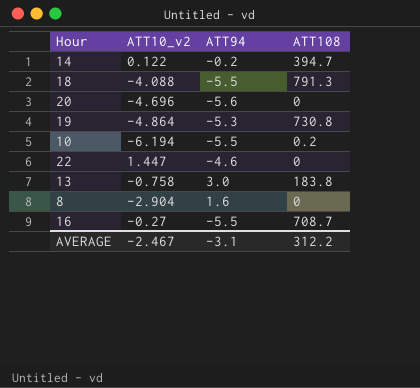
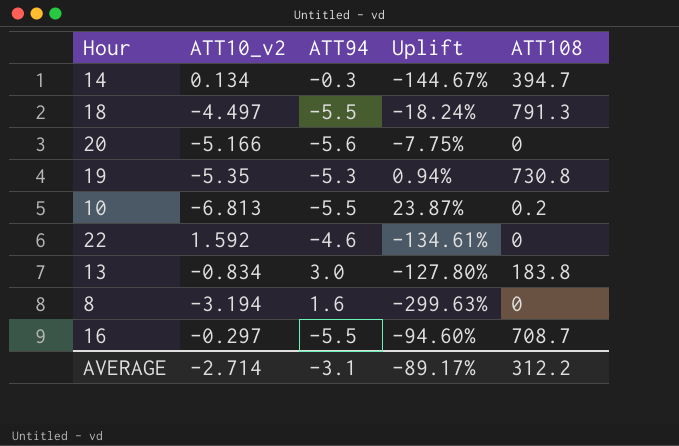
column Uplift | formula: none -> ([ATT10_v2] - [ATT94]) / [ATT94]
14 | ATT10_v2: 0.122 -> 0.134
14 | ATT94: -0.2 -> -0.3
18 | ATT10_v2: -4.088 -> -4.497
20 | ATT10_v2: -4.696 -> -5.166
19 | ATT10_v2: -4.864 -> -5.35
10 | ATT10_v2: -6.194 -> -6.813
22 | ATT10_v2: 1.447 -> 1.592
13 | ATT10_v2: -0.758 -> -0.834
8 | ATT10_v2: -2.904 -> -3.194
16 | ATT10_v2: -0.27 -> -0.297
AVERAGE | ATT10_v2: -2.467 -> -2.714

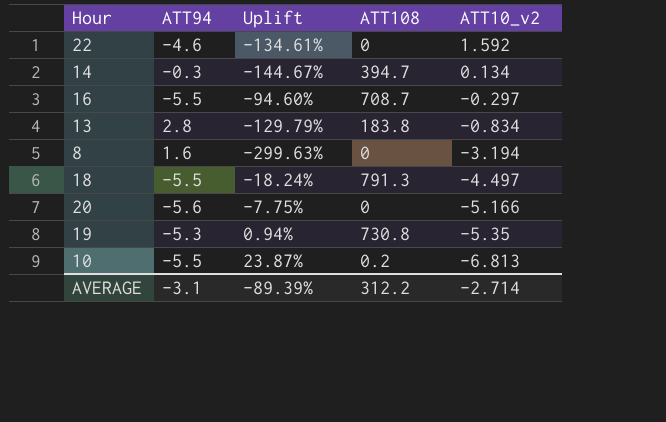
row order: none -> ATT10_v2 descending
column ATT10_v2 | position: 2 -> 5
13 | ATT94: 3.0 -> 2.8
13 | Uplift: -127.80% -> -129.79%
AVERAGE | Uplift: -89.17% -> -89.39%

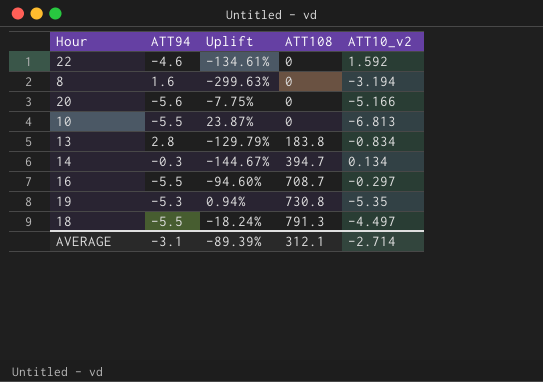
row order: ATT10_v2 descending -> ATT108 ascending
10 | ATT108: 0.2 -> 0
AVERAGE | ATT108: 312.2 -> 312.1

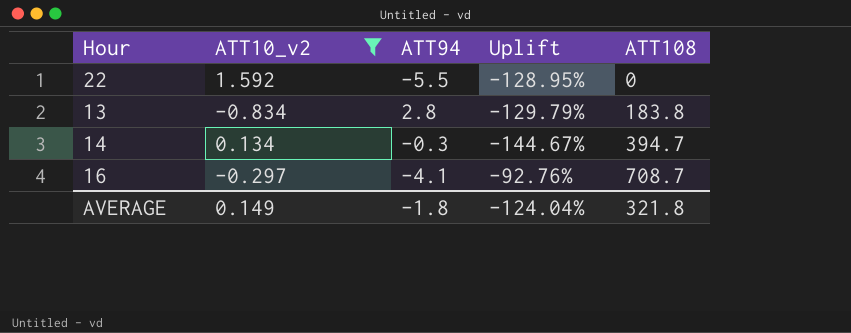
filter: none -> ATT10_v2 >= -0.834
column ATT10_v2 | position: 5 -> 2
22 | ATT94: -4.6 -> -5.5
22 | Uplift: -134.61% -> -128.95%
16 | ATT94: -5.5 -> -4.1
16 | Uplift: -94.60% -> -92.76%
AVERAGE | ATT10_v2: -2.714 -> 0.149
AVERAGE | ATT94: -3.1 -> -1.8
AVERAGE | Uplift: -89.39% -> -124.04%
AVERAGE | ATT108: 312.1 -> 321.8

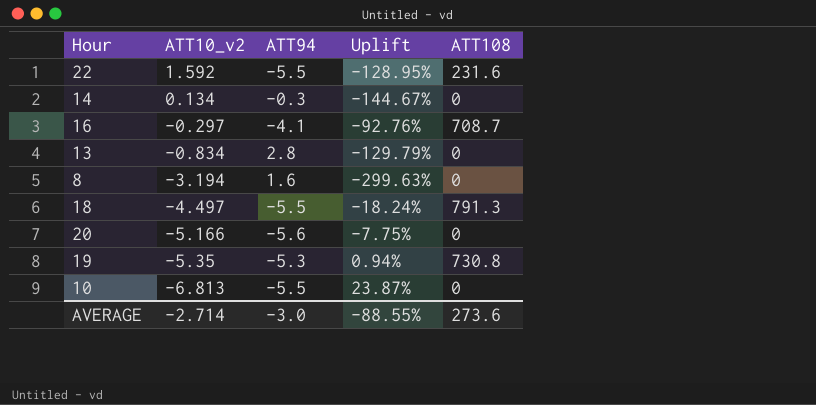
filter: ATT10_v2 >= -0.834 -> none
row order: ATT108 ascending -> ATT10_v2 descending
22 | ATT108: 0 -> 231.6
14 | ATT108: 394.7 -> 0
13 | ATT108: 183.8 -> 0
AVERAGE | ATT10_v2: 0.149 -> -2.714
AVERAGE | ATT94: -1.8 -> -3.0
AVERAGE | Uplift: -124.04% -> -88.55%
AVERAGE | ATT108: 321.8 -> 273.6

